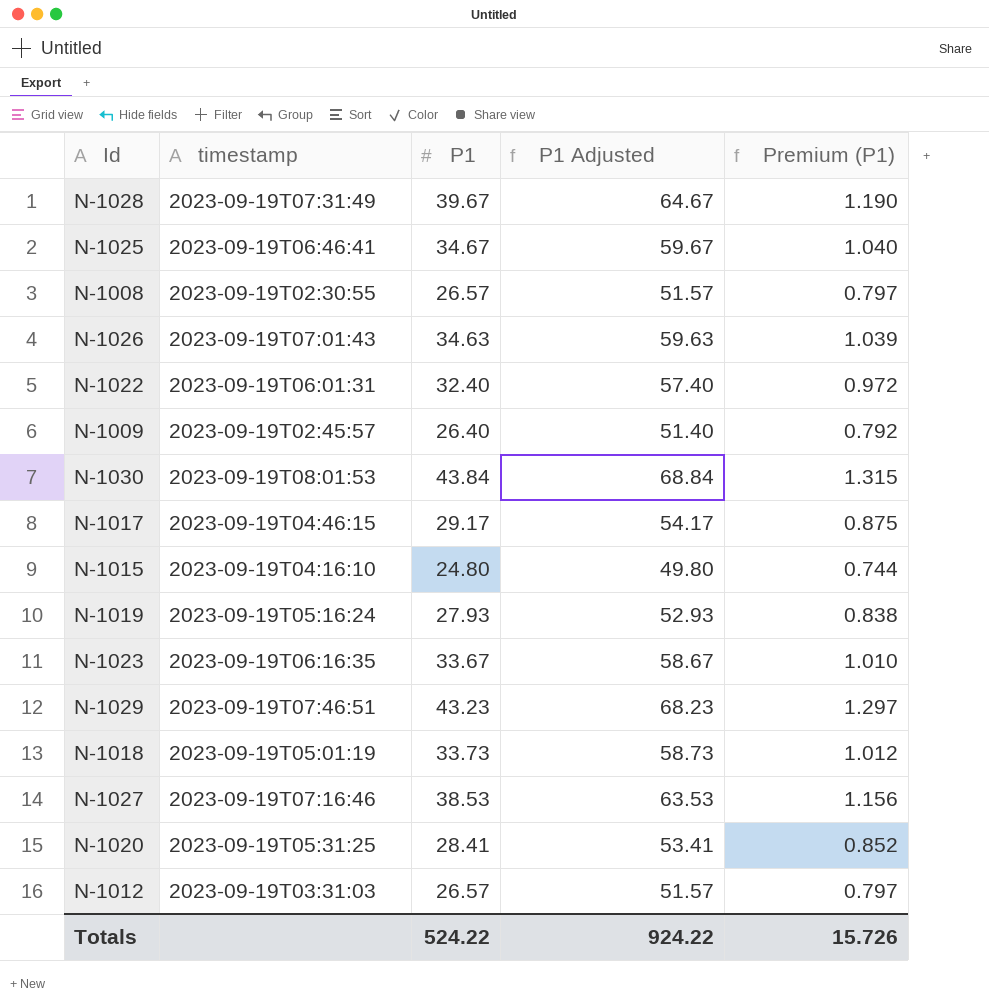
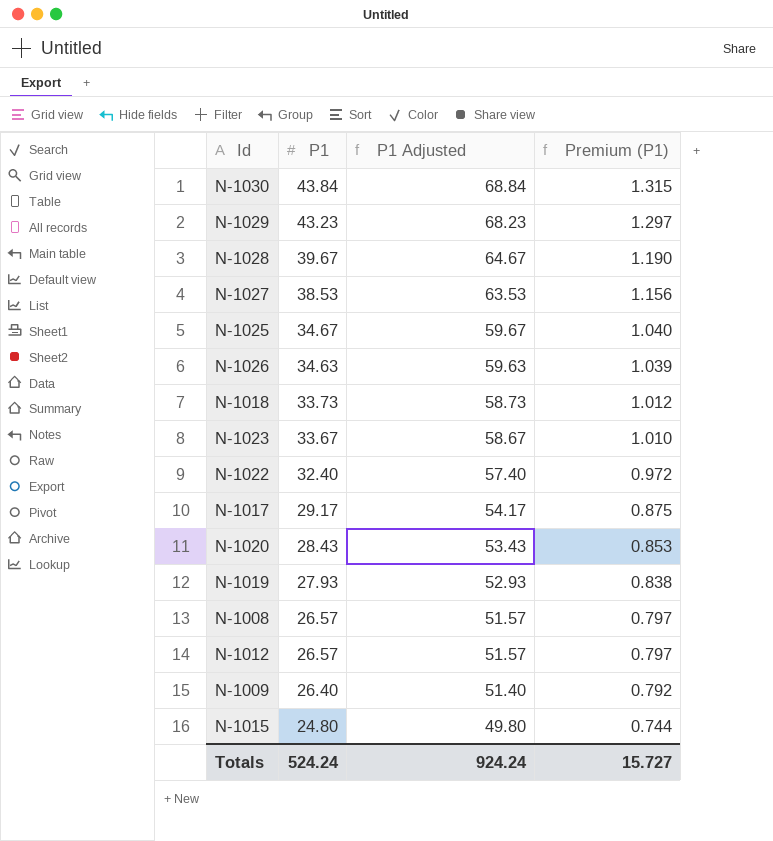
row order: none -> P1 descending
column timestamp | position: 2 -> none
N-1020 | P1: 28.41 -> 28.43
N-1020 | P1 Adjusted: 53.41 -> 53.43
N-1020 | Premium (P1): 0.852 -> 0.853
Totals | P1: 524.22 -> 524.24
Totals | P1 Adjusted: 924.22 -> 924.24
Totals | Premium (P1): 15.726 -> 15.727

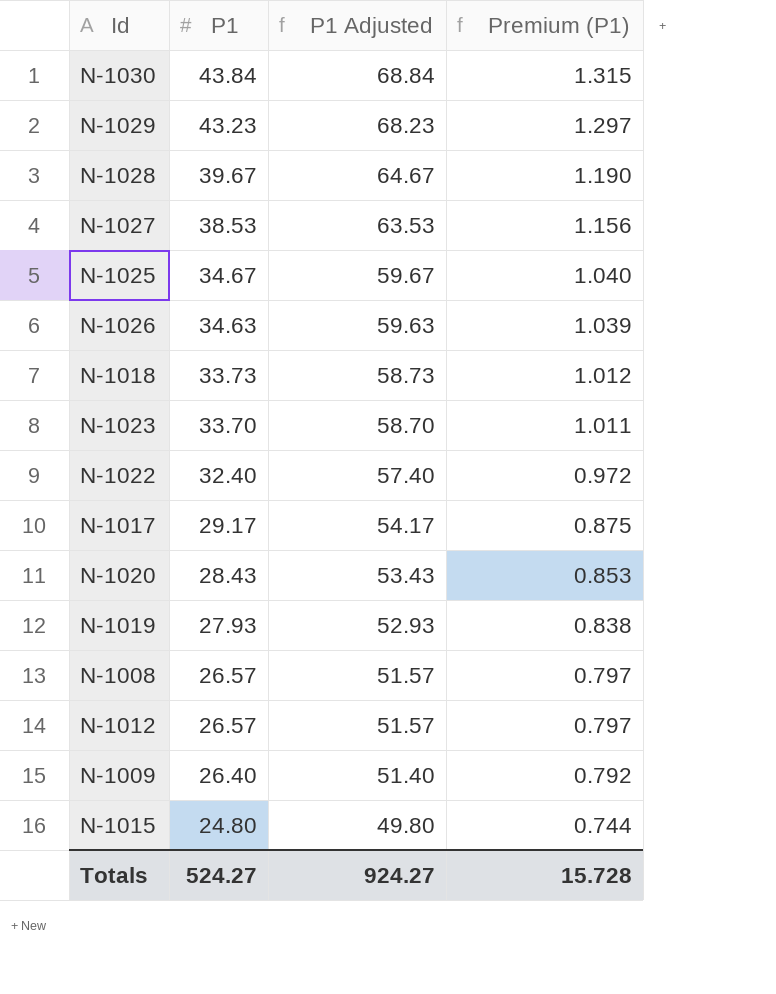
N-1023 | P1: 33.67 -> 33.70
N-1023 | P1 Adjusted: 58.67 -> 58.70
N-1023 | Premium (P1): 1.010 -> 1.011
Totals | P1: 524.24 -> 524.27
Totals | P1 Adjusted: 924.24 -> 924.27
Totals | Premium (P1): 15.727 -> 15.728

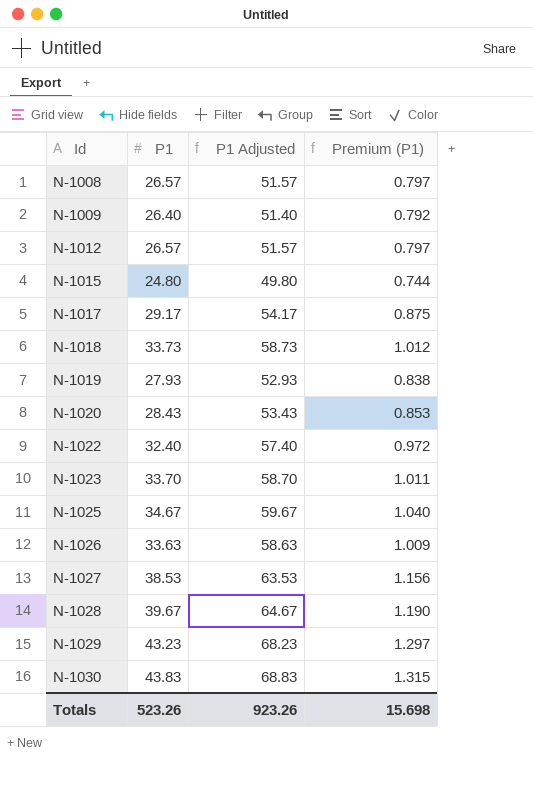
row order: P1 descending -> Id ascending
N-1026 | P1: 34.63 -> 33.63
N-1026 | P1 Adjusted: 59.63 -> 58.63
N-1026 | Premium (P1): 1.039 -> 1.009
N-1030 | P1: 43.84 -> 43.83
N-1030 | P1 Adjusted: 68.84 -> 68.83
Totals | P1: 524.27 -> 523.26
Totals | P1 Adjusted: 924.27 -> 923.26
Totals | Premium (P1): 15.728 -> 15.698

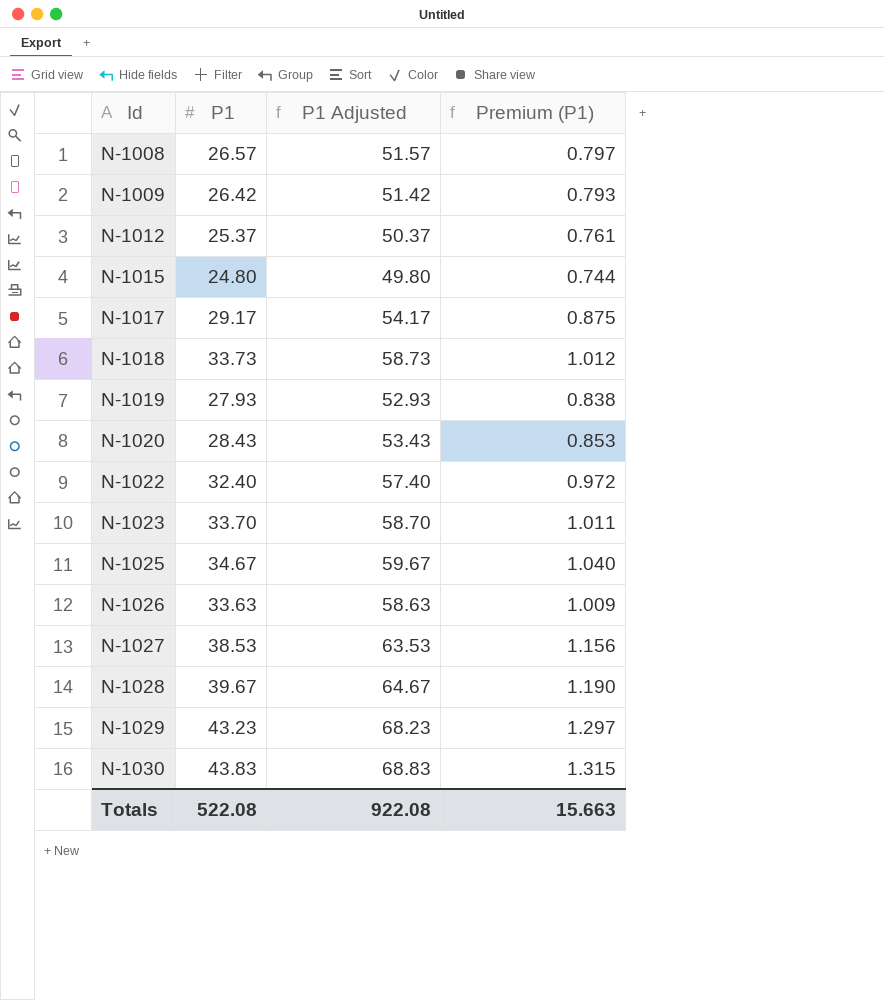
N-1009 | P1: 26.40 -> 26.42
N-1009 | P1 Adjusted: 51.40 -> 51.42
N-1009 | Premium (P1): 0.792 -> 0.793
N-1012 | P1: 26.57 -> 25.37
N-1012 | P1 Adjusted: 51.57 -> 50.37
N-1012 | Premium (P1): 0.797 -> 0.761
Totals | P1: 523.26 -> 522.08
Totals | P1 Adjusted: 923.26 -> 922.08
Totals | Premium (P1): 15.698 -> 15.663

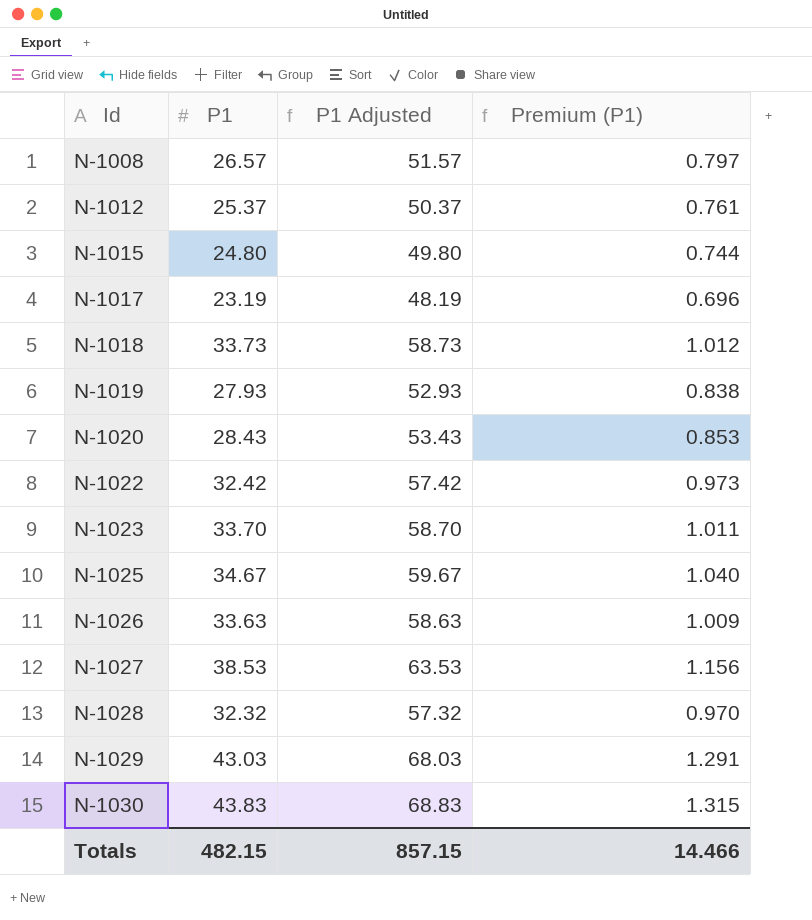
row N-1009: 26.42 | 51.42 | 0.793 -> none
N-1017 | P1: 29.17 -> 23.19
N-1017 | P1 Adjusted: 54.17 -> 48.19
N-1017 | Premium (P1): 0.875 -> 0.696
N-1022 | P1: 32.40 -> 32.42
N-1022 | P1 Adjusted: 57.40 -> 57.42
N-1022 | Premium (P1): 0.972 -> 0.973
N-1028 | P1: 39.67 -> 32.32
N-1028 | P1 Adjusted: 64.67 -> 57.32
N-1028 | Premium (P1): 1.190 -> 0.970
N-1029 | P1: 43.23 -> 43.03
N-1029 | P1 Adjusted: 68.23 -> 68.03
N-1029 | Premium (P1): 1.297 -> 1.291
Totals | P1: 522.08 -> 482.15
Totals | P1 Adjusted: 922.08 -> 857.15
Totals | Premium (P1): 15.663 -> 14.466

